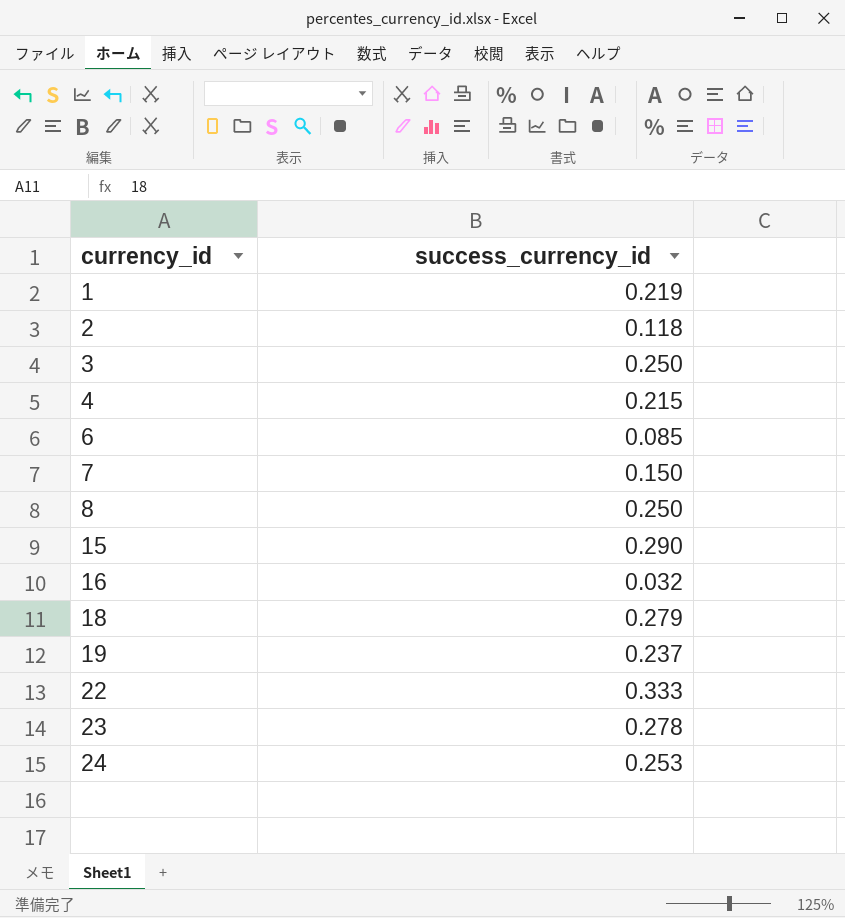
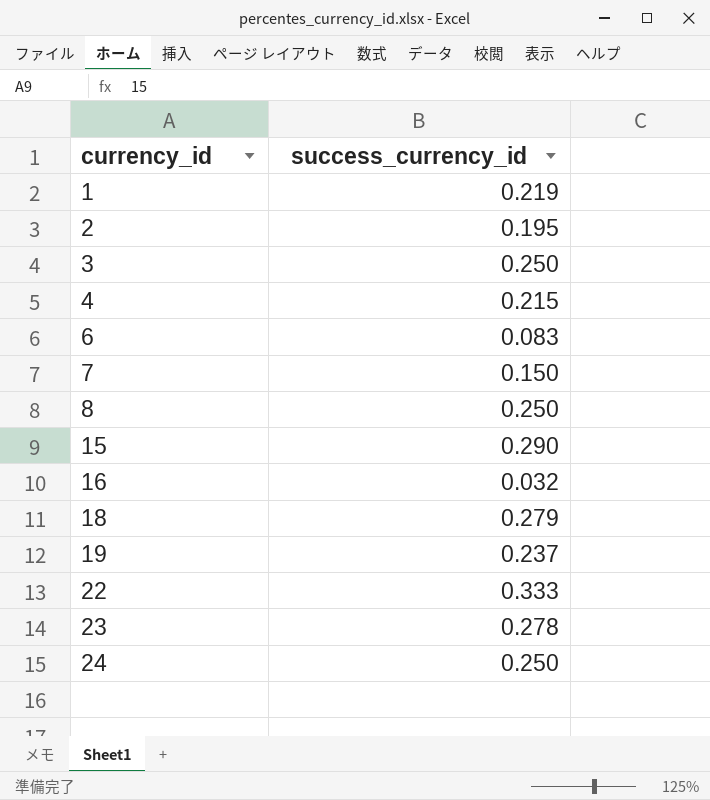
2 | success_currency_id: 0.118 -> 0.195
6 | success_currency_id: 0.085 -> 0.083
24 | success_currency_id: 0.253 -> 0.250

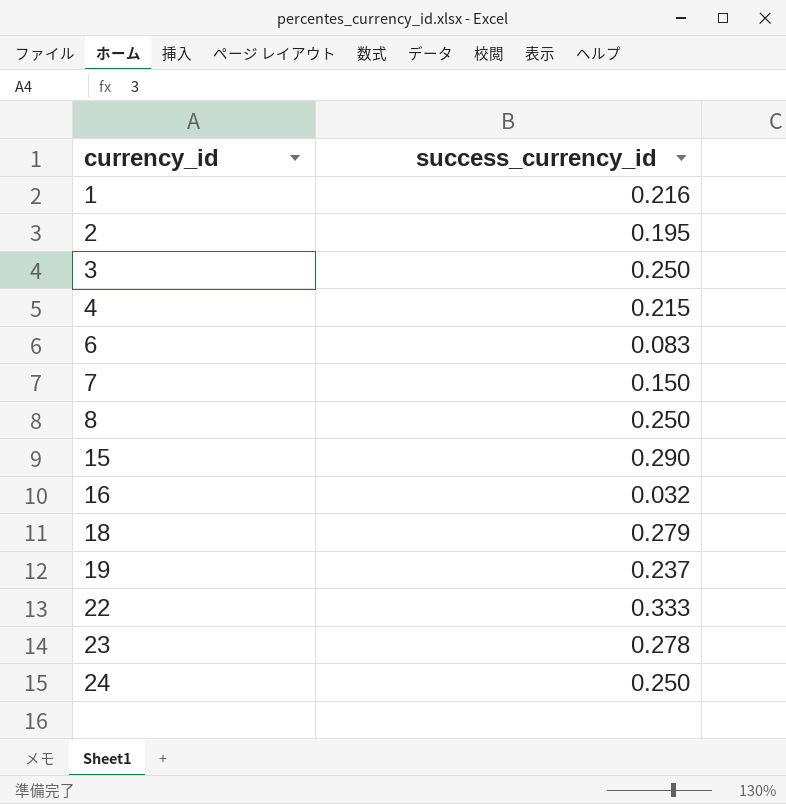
1 | success_currency_id: 0.219 -> 0.216

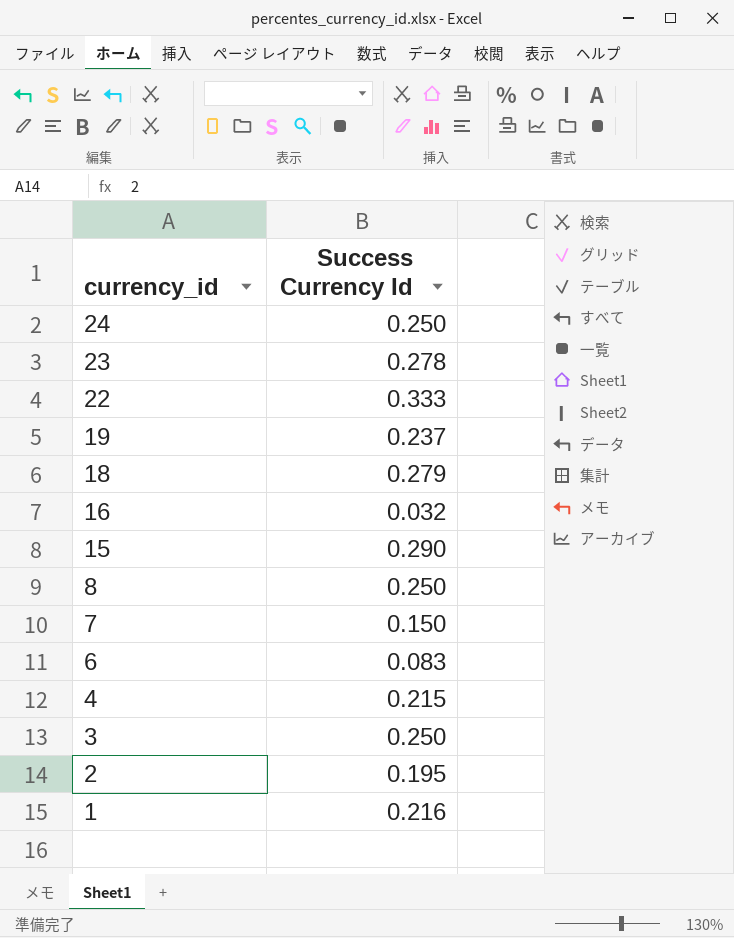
row order: currency_id ascending -> currency_id descending
column name: success_currency_id -> Success Currency Id

